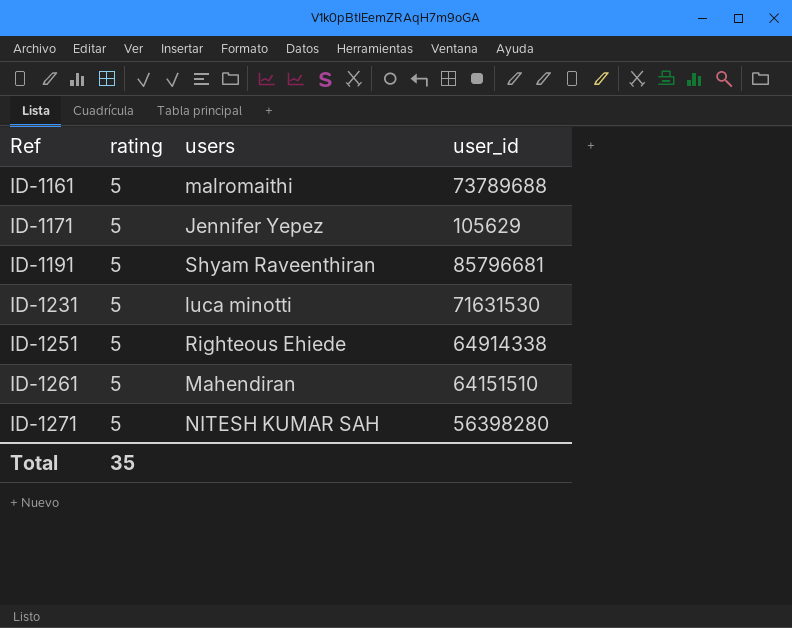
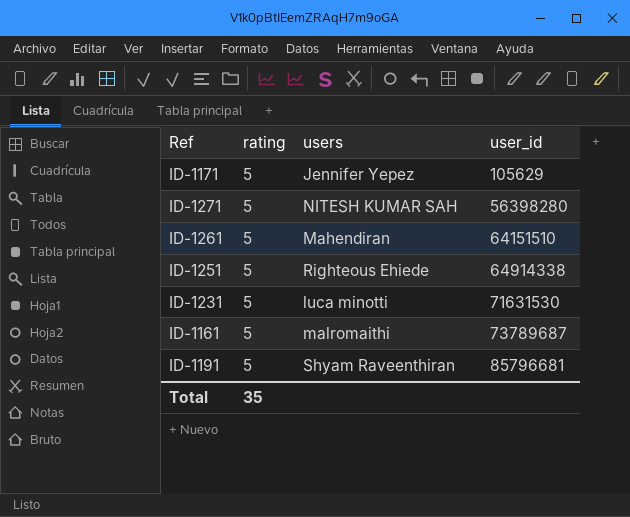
row order: Ref ascending -> user_id ascending
ID-1161 | user_id: 73789688 -> 73789687

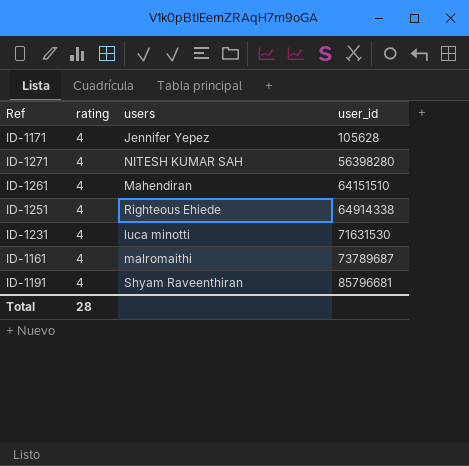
ID-1171 | rating: 5 -> 4
ID-1171 | user_id: 105629 -> 105628
ID-1271 | rating: 5 -> 4
ID-1261 | rating: 5 -> 4
ID-1251 | rating: 5 -> 4
ID-1231 | rating: 5 -> 4
ID-1161 | rating: 5 -> 4
ID-1191 | rating: 5 -> 4
Total | rating: 35 -> 28

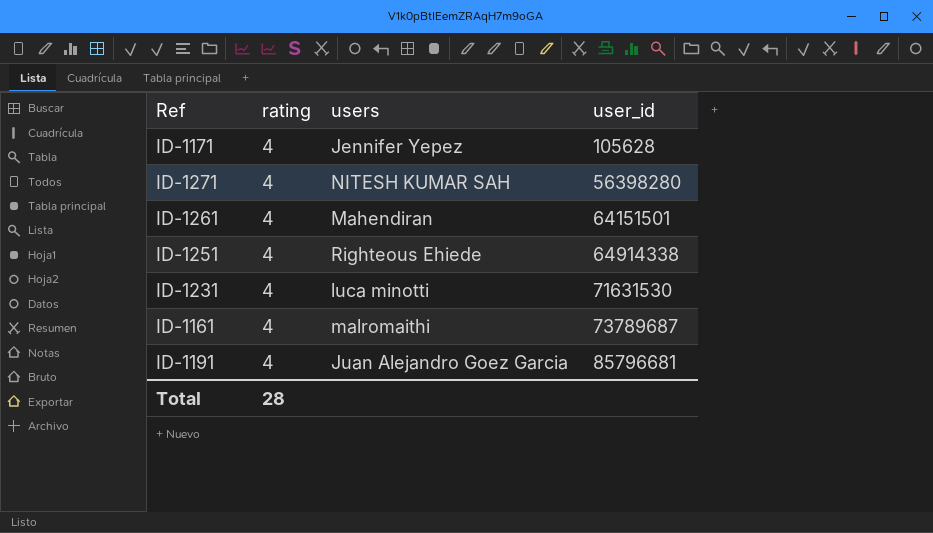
ID-1261 | user_id: 64151510 -> 64151501
ID-1191 | users: Shyam Raveenthiran -> Juan Alejandro Goez Garcia

